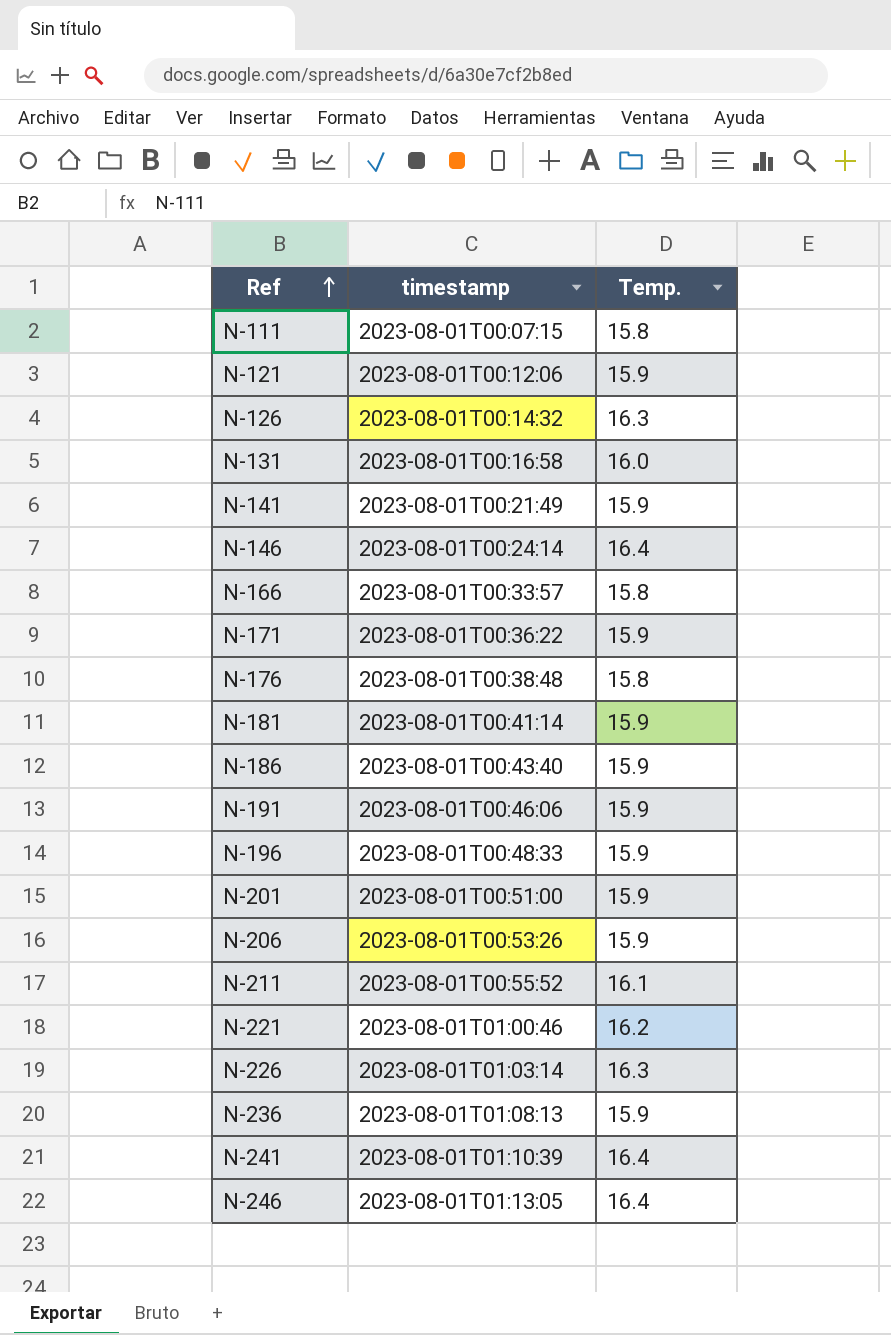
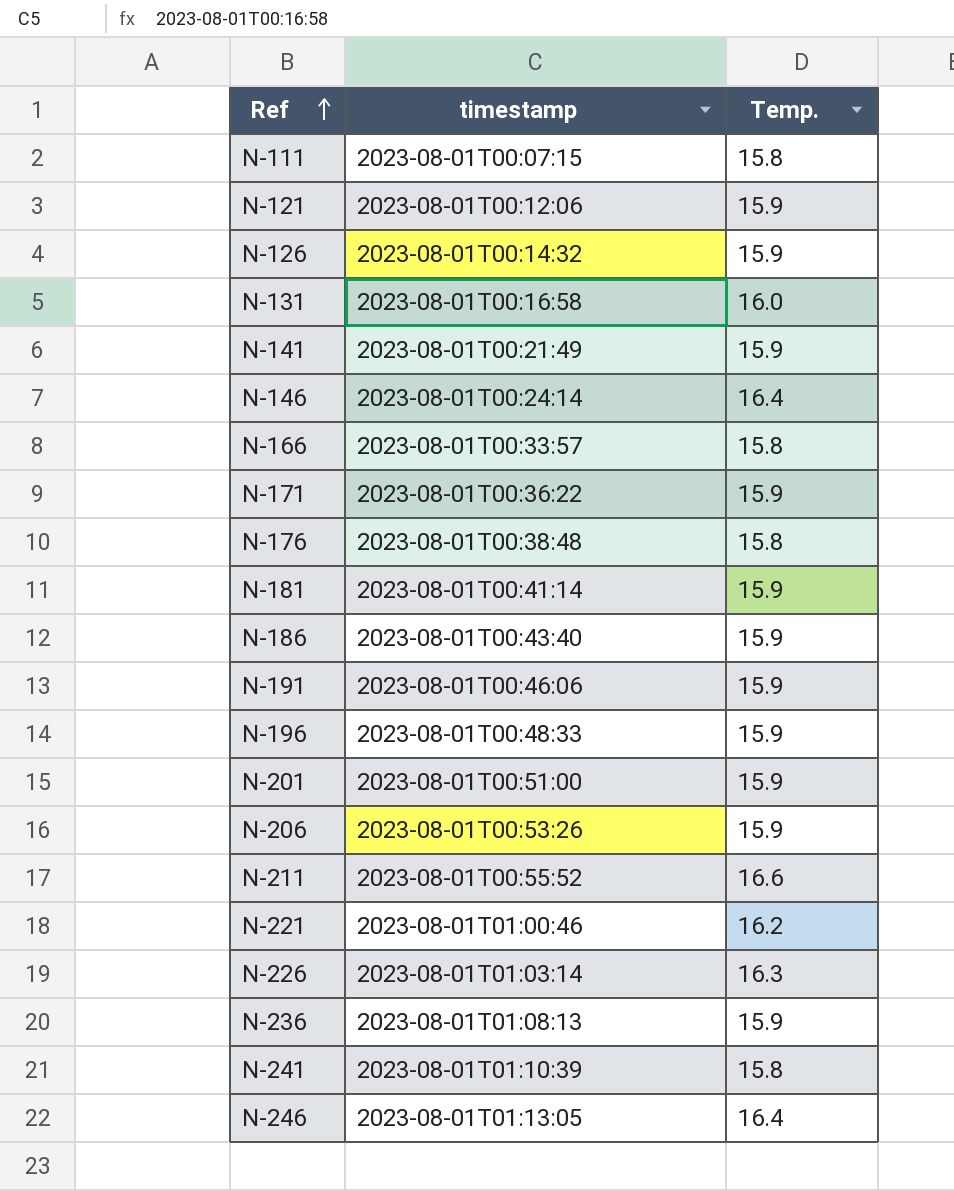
N-126 | Temp.: 16.3 -> 15.9
N-211 | Temp.: 16.1 -> 16.6
N-241 | Temp.: 16.4 -> 15.8

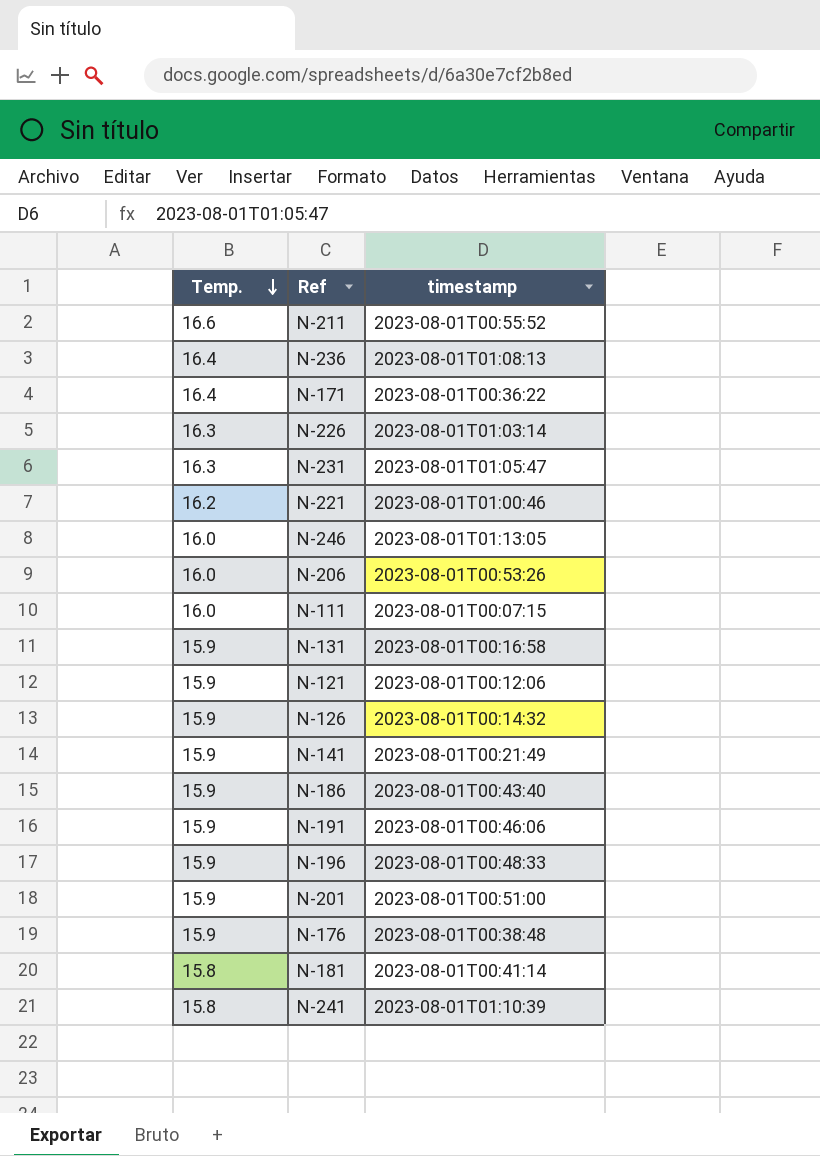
row order: Ref ascending -> Temp. descending
column Temp. | position: 3 -> 1
row N-146: 2023-08-01T00:24:14 | 16.4 -> none
row N-166: 2023-08-01T00:33:57 | 15.8 -> none
N-236 | Temp.: 15.9 -> 16.4
N-171 | Temp.: 15.9 -> 16.4
row N-231: none -> 16.3 | 2023-08-01T01:05:47
N-246 | Temp.: 16.4 -> 16.0
N-206 | Temp.: 15.9 -> 16.0
N-111 | Temp.: 15.8 -> 16.0
N-131 | Temp.: 16.0 -> 15.9
N-176 | Temp.: 15.8 -> 15.9
N-181 | Temp.: 15.9 -> 15.8

